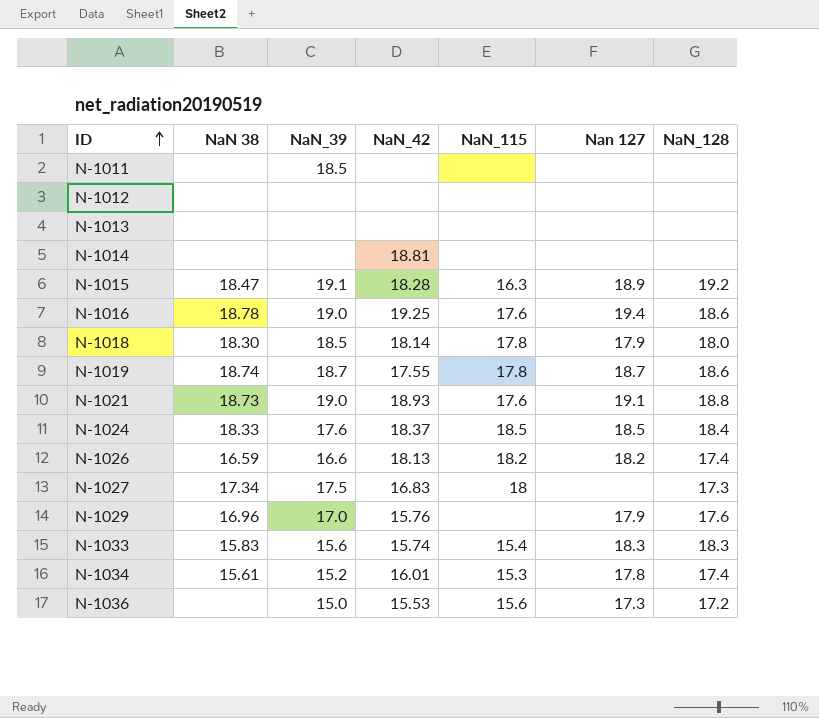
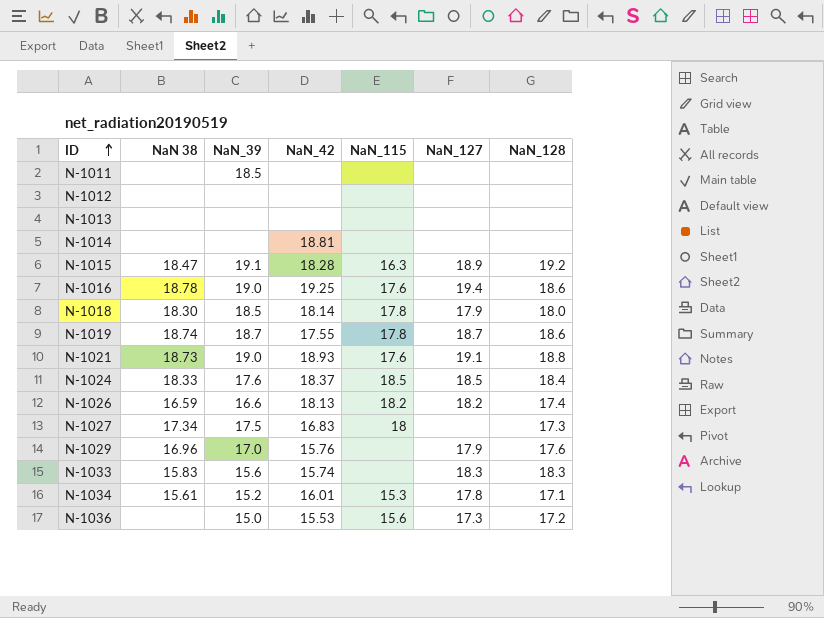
column name: Nan 127 -> NaN_127
N-1033 | NaN_115: 15.4 -> none
N-1034 | NaN_128: 17.4 -> 17.1

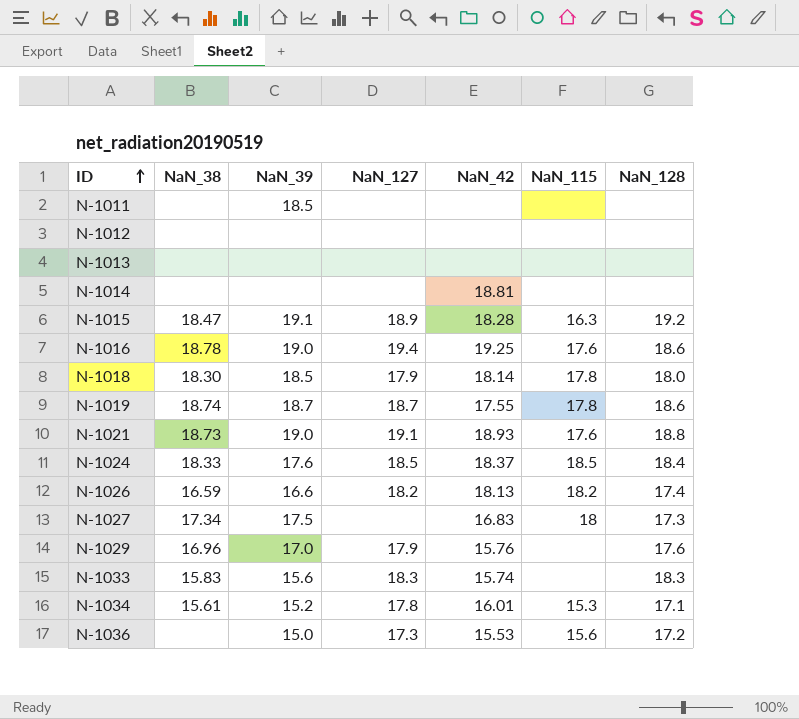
column name: NaN 38 -> NaN_38
column NaN_127 | position: 6 -> 4

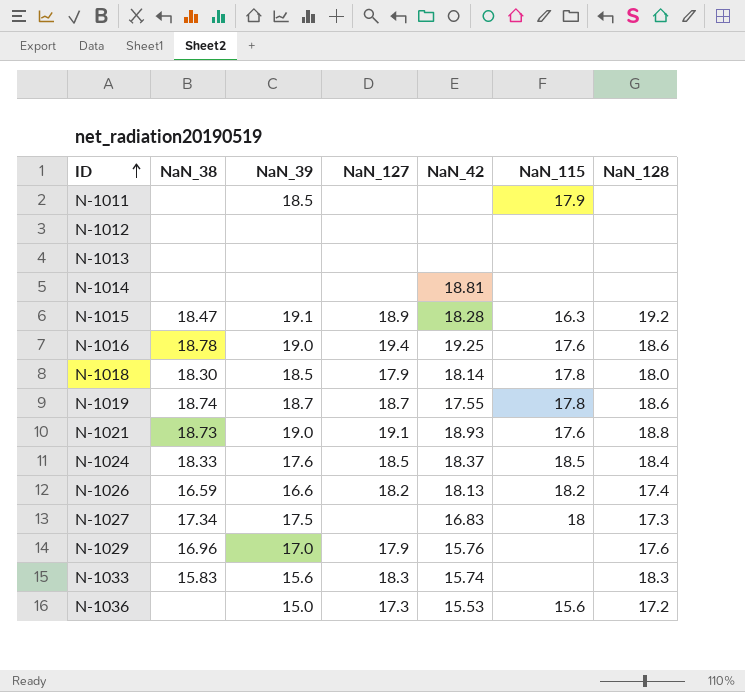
row N-1034: 15.61 | 15.2 | 17.8 | 16.01 | 15.3 | 17.1 -> none
N-1011 | NaN_115: none -> 17.9

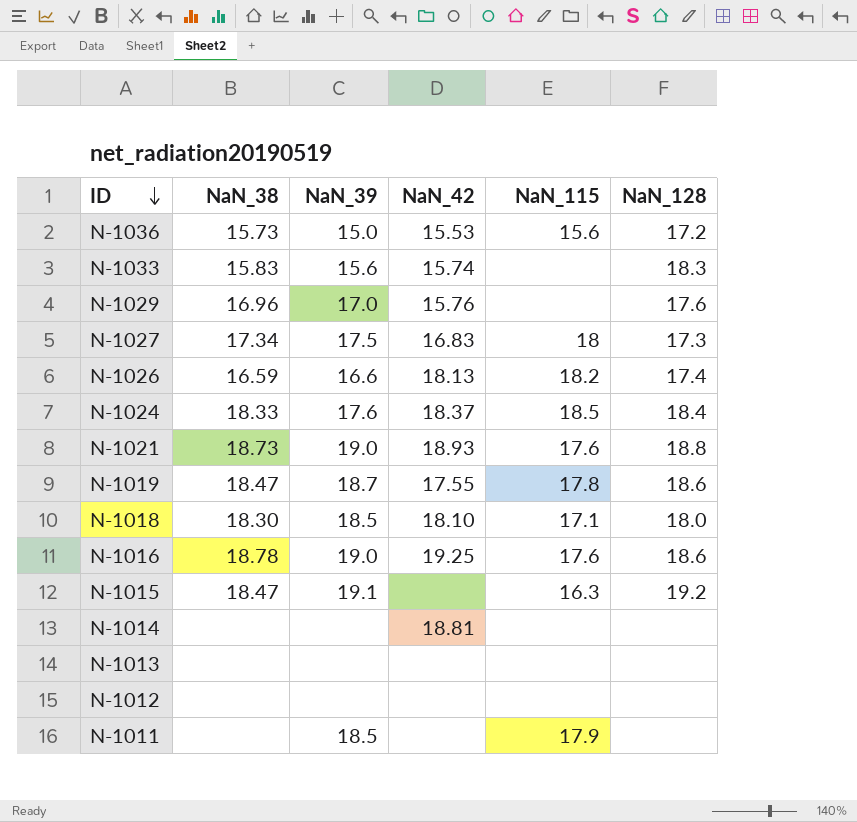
row order: ID ascending -> ID descending
column NaN_127 | position: 4 -> none
N-1036 | NaN_38: none -> 15.73
N-1019 | NaN_38: 18.74 -> 18.47
N-1018 | NaN_42: 18.14 -> 18.10
N-1018 | NaN_115: 17.8 -> 17.1
N-1015 | NaN_42: 18.28 -> none

